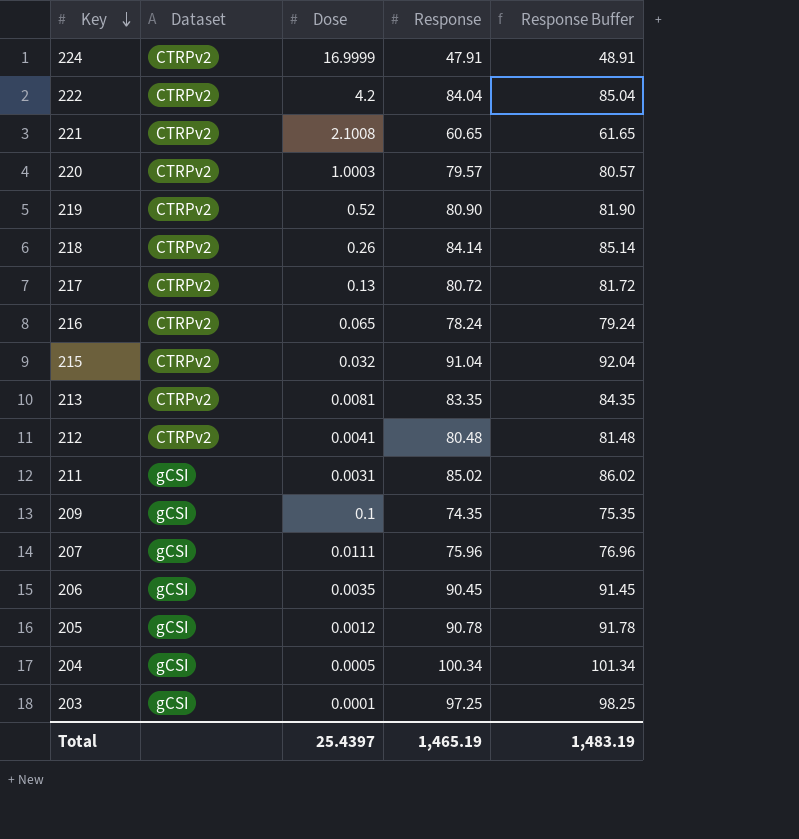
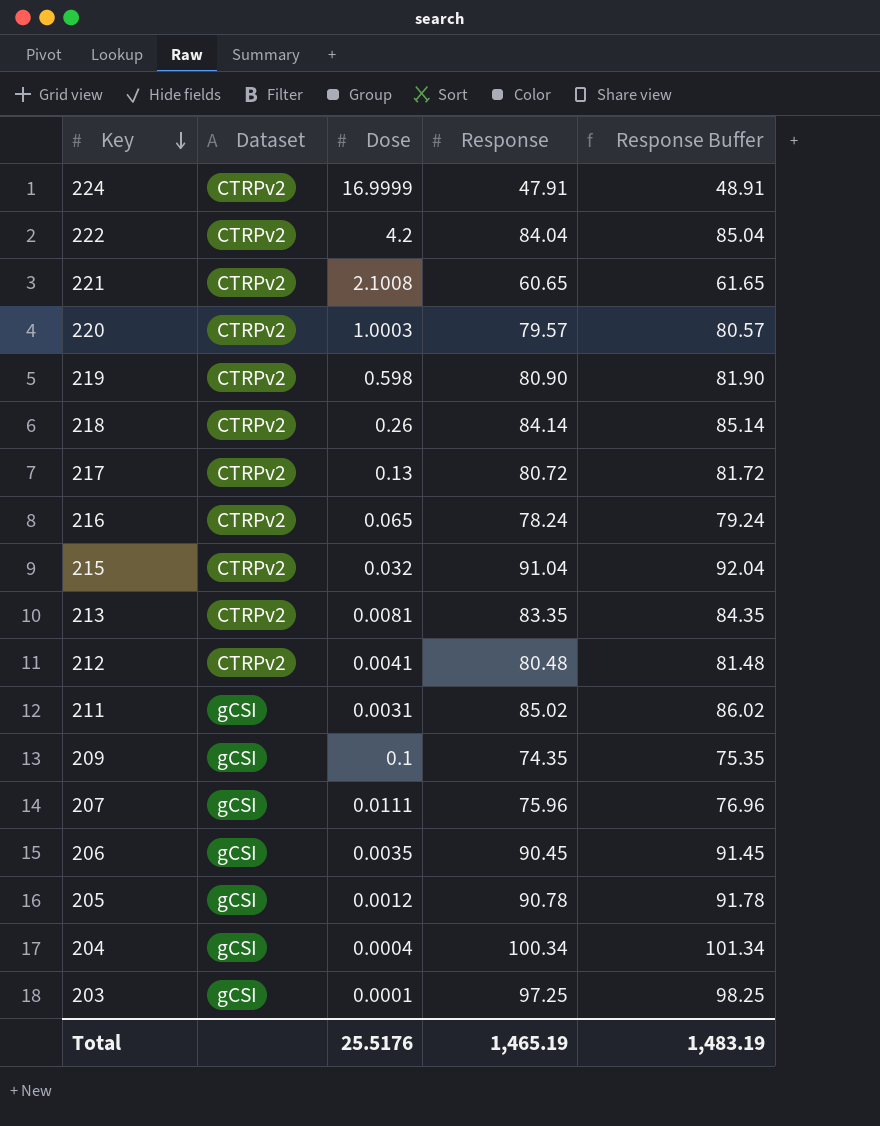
219 | Dose: 0.52 -> 0.598
204 | Dose: 0.0005 -> 0.0004
Total | Dose: 25.4397 -> 25.5176

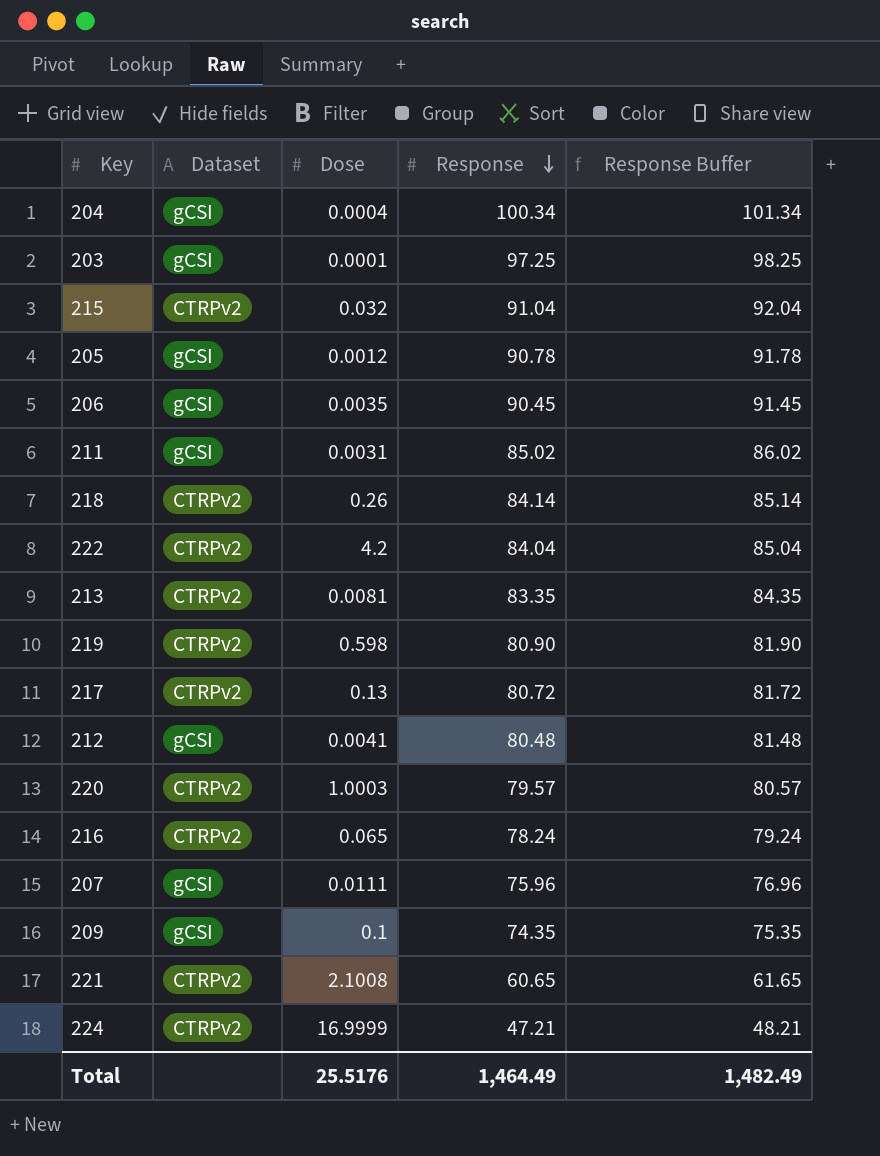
row order: Key descending -> Response descending
212 | Dataset: CTRPv2 -> gCSI
224 | Response: 47.91 -> 47.21
224 | Response Buffer: 48.91 -> 48.21
Total | Response: 1,465.19 -> 1,464.49
Total | Response Buffer: 1,483.19 -> 1,482.49

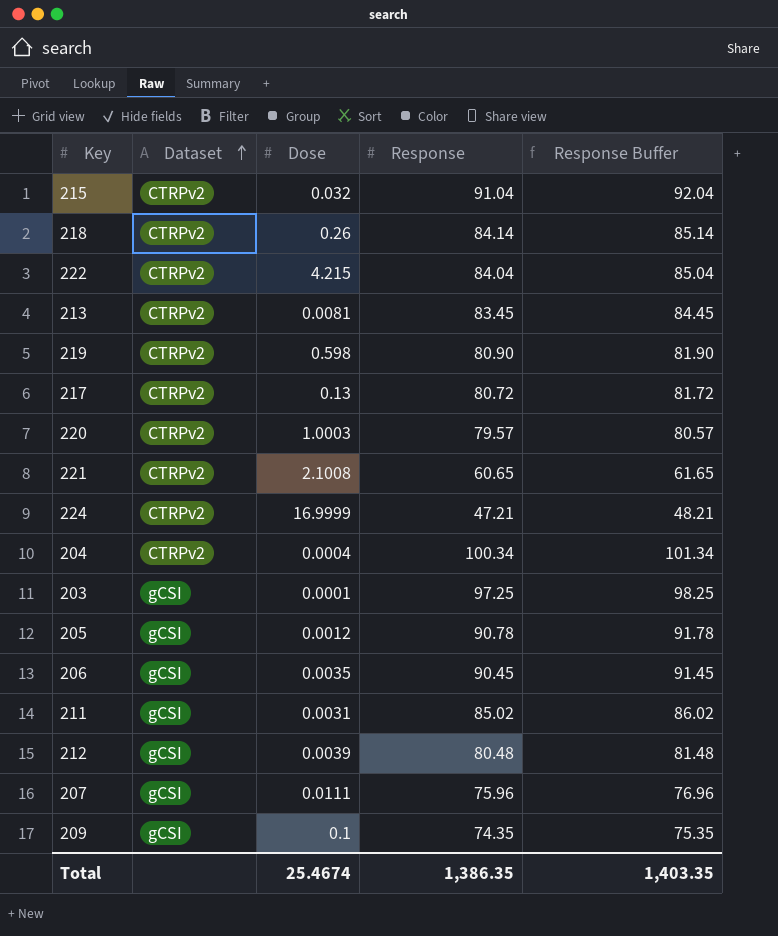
row order: Response descending -> Dataset ascending
row 216: CTRPv2 | 0.065 | 78.24 | 79.24 -> none
222 | Dose: 4.2 -> 4.215
213 | Response: 83.35 -> 83.45
213 | Response Buffer: 84.35 -> 84.45
204 | Dataset: gCSI -> CTRPv2
212 | Dose: 0.0041 -> 0.0039
Total | Dose: 25.5176 -> 25.4674
Total | Response: 1,464.49 -> 1,386.35
Total | Response Buffer: 1,482.49 -> 1,403.35

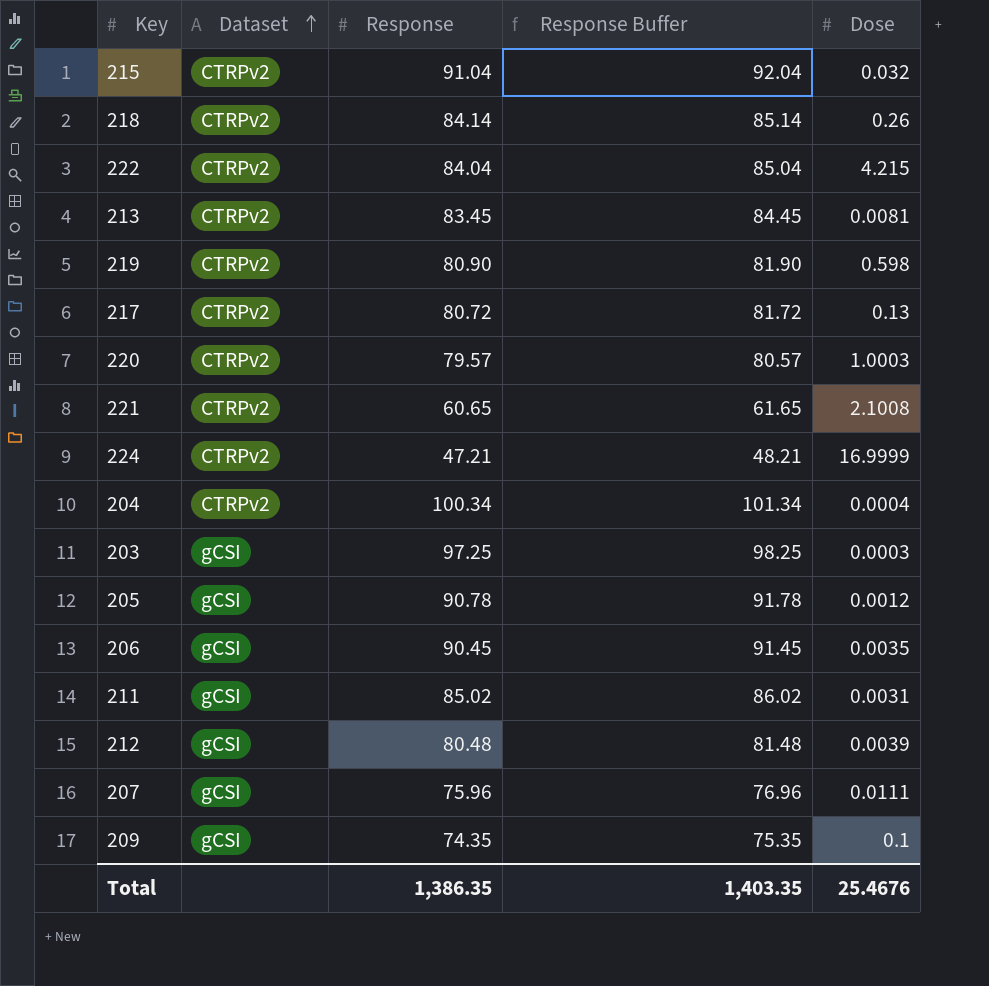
column Dose | position: 3 -> 5
203 | Dose: 0.0001 -> 0.0003
Total | Dose: 25.4674 -> 25.4676

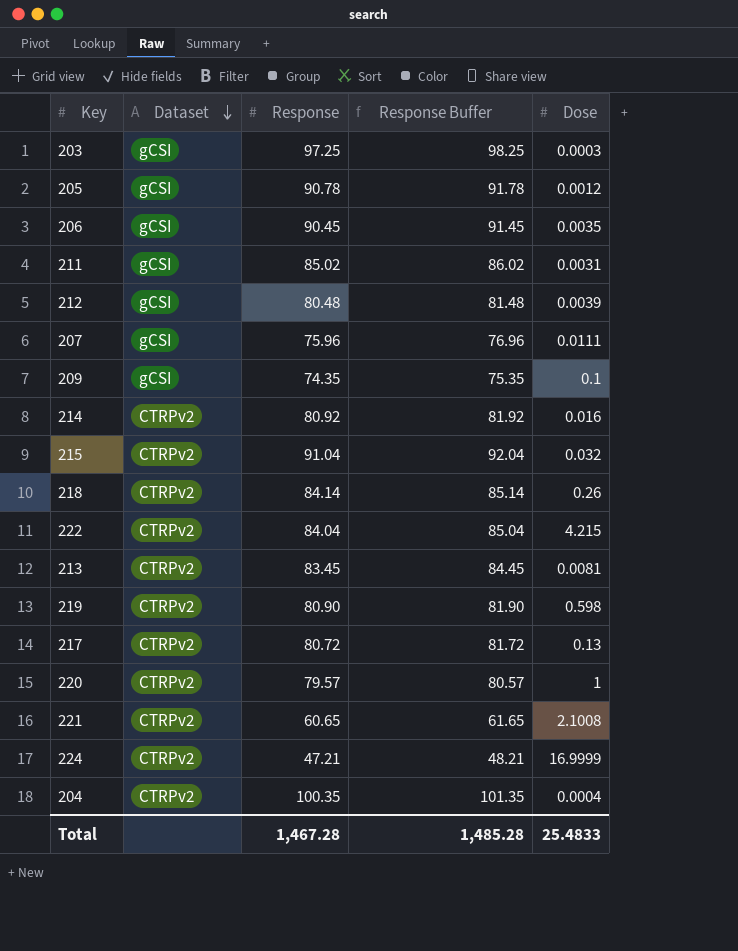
row order: Dataset ascending -> Dataset descending
row 214: none -> CTRPv2 | 80.92 | 81.92 | 0.016
220 | Dose: 1.0003 -> 1
204 | Response: 100.34 -> 100.35
204 | Response Buffer: 101.34 -> 101.35
Total | Response: 1,386.35 -> 1,467.28
Total | Response Buffer: 1,403.35 -> 1,485.28
Total | Dose: 25.4676 -> 25.4833

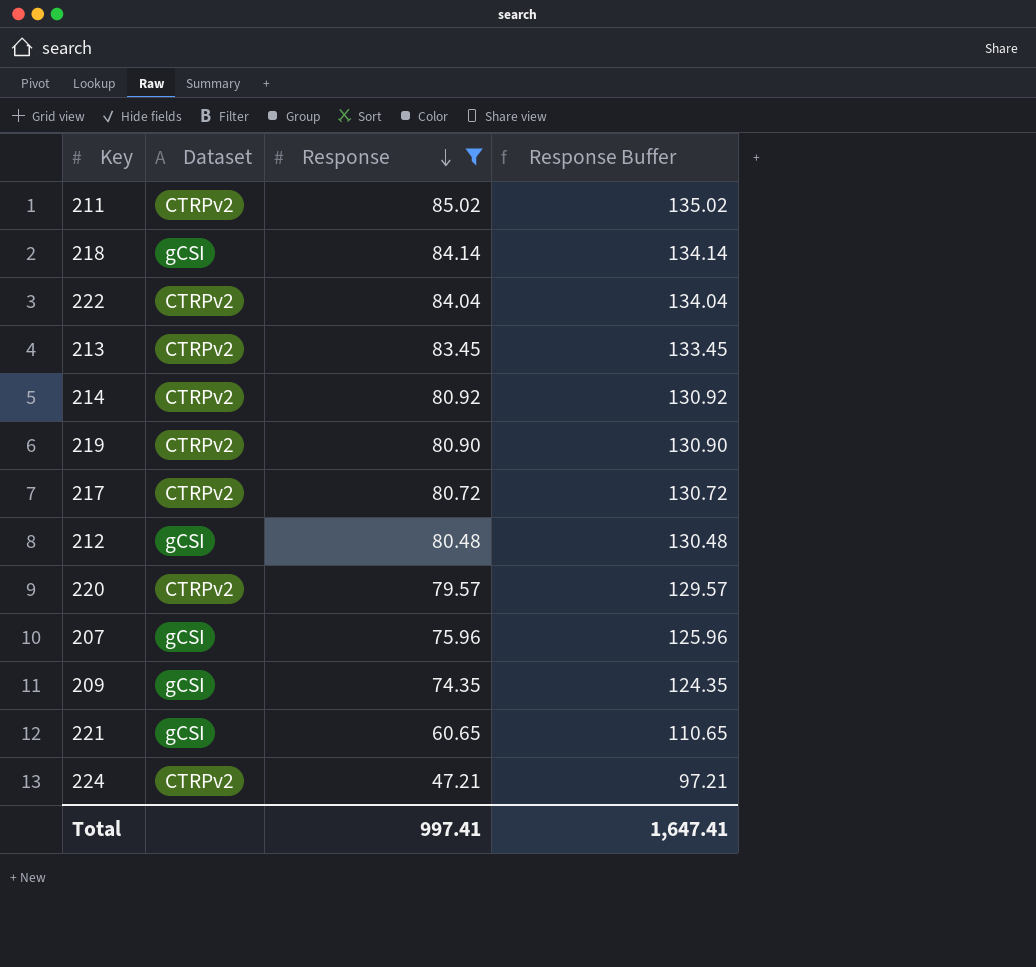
filter: none -> Response <= 85.02
row order: Dataset descending -> Response descending
column Dose | position: 5 -> none
column Response Buffer | formula: [Response] + 1 -> [Response] + 50
211 | Dataset: gCSI -> CTRPv2
218 | Dataset: CTRPv2 -> gCSI
221 | Dataset: CTRPv2 -> gCSI
Total | Response: 1,467.28 -> 997.41
Total | Response Buffer: 1,485.28 -> 1,647.41

